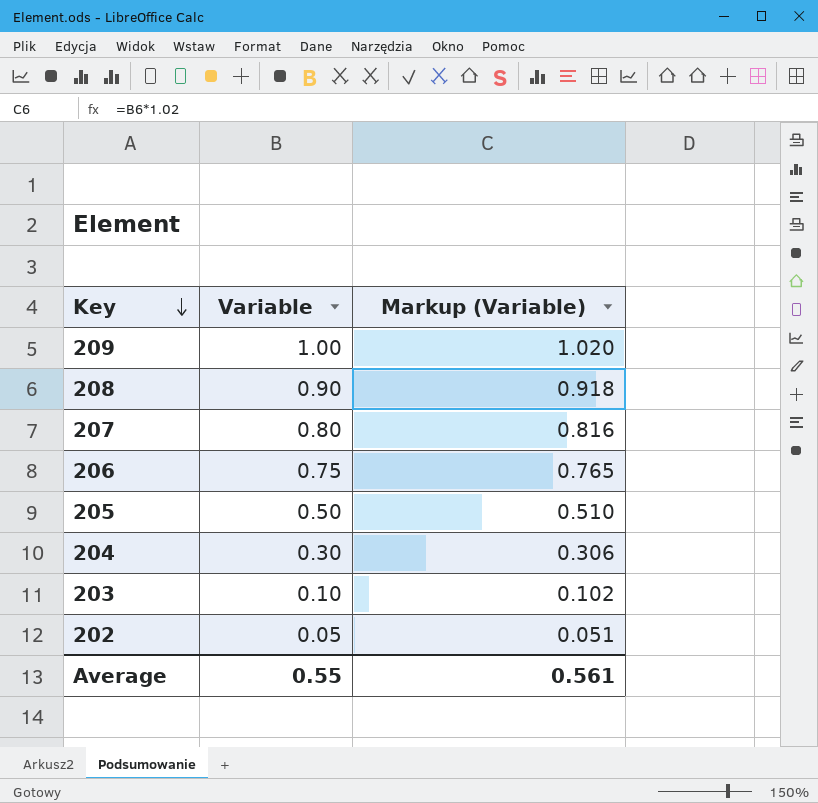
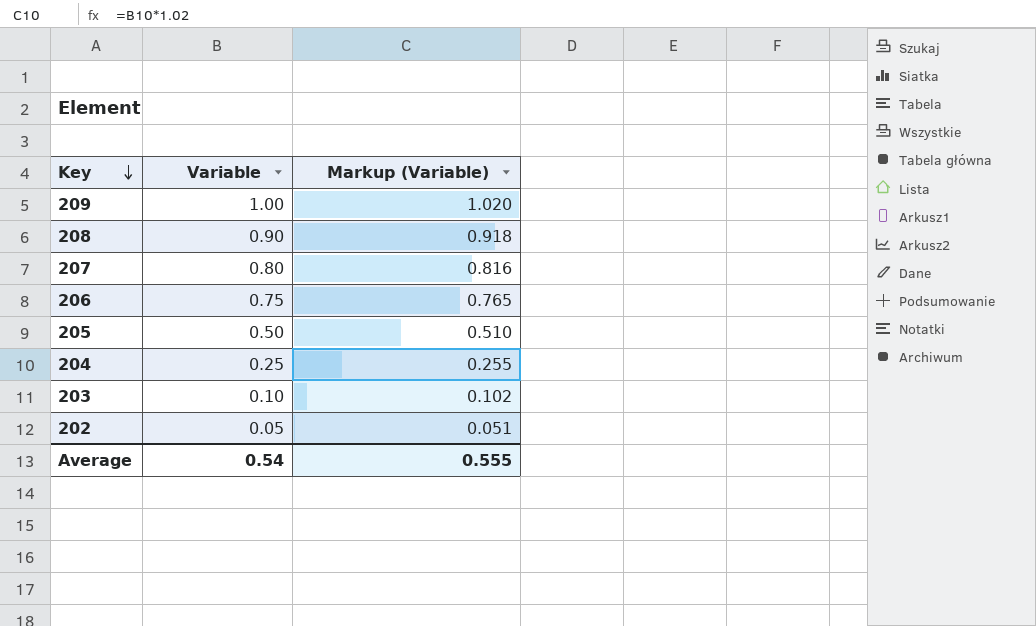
204 | Variable: 0.30 -> 0.25
204 | Markup (Variable): 0.306 -> 0.255
Average | Variable: 0.55 -> 0.54
Average | Markup (Variable): 0.561 -> 0.555

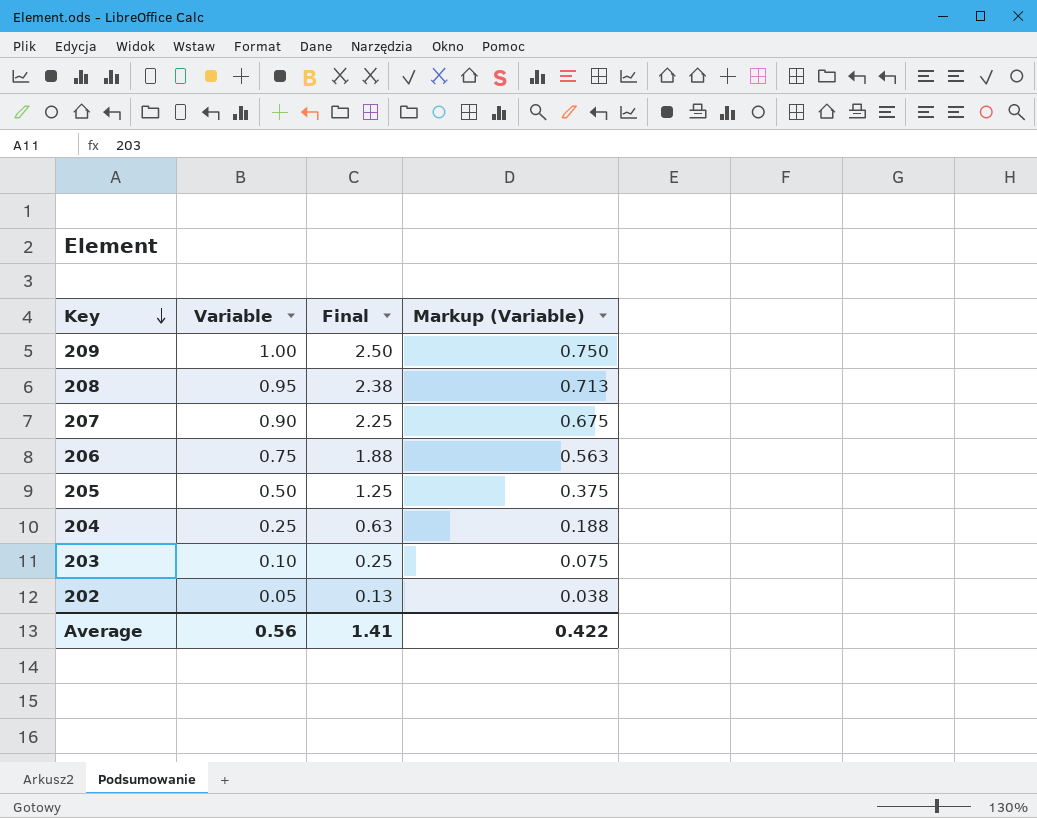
column Final | formula: none -> [Variable] * 2.5
column Markup (Variable) | formula: [Variable] * 1.02 -> [Variable] * 0.75
208 | Variable: 0.90 -> 0.95
207 | Variable: 0.80 -> 0.90
Average | Variable: 0.54 -> 0.56
Average | Markup (Variable): 0.555 -> 0.422

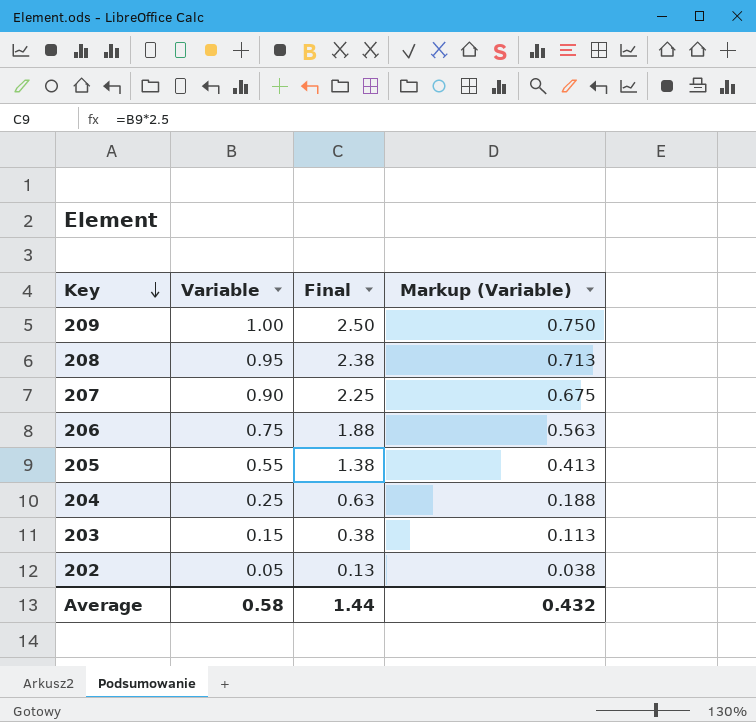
205 | Variable: 0.50 -> 0.55
205 | Final: 1.25 -> 1.38
205 | Markup (Variable): 0.375 -> 0.413
203 | Variable: 0.10 -> 0.15
203 | Final: 0.25 -> 0.38
203 | Markup (Variable): 0.075 -> 0.113
Average | Variable: 0.56 -> 0.58
Average | Final: 1.41 -> 1.44
Average | Markup (Variable): 0.422 -> 0.432

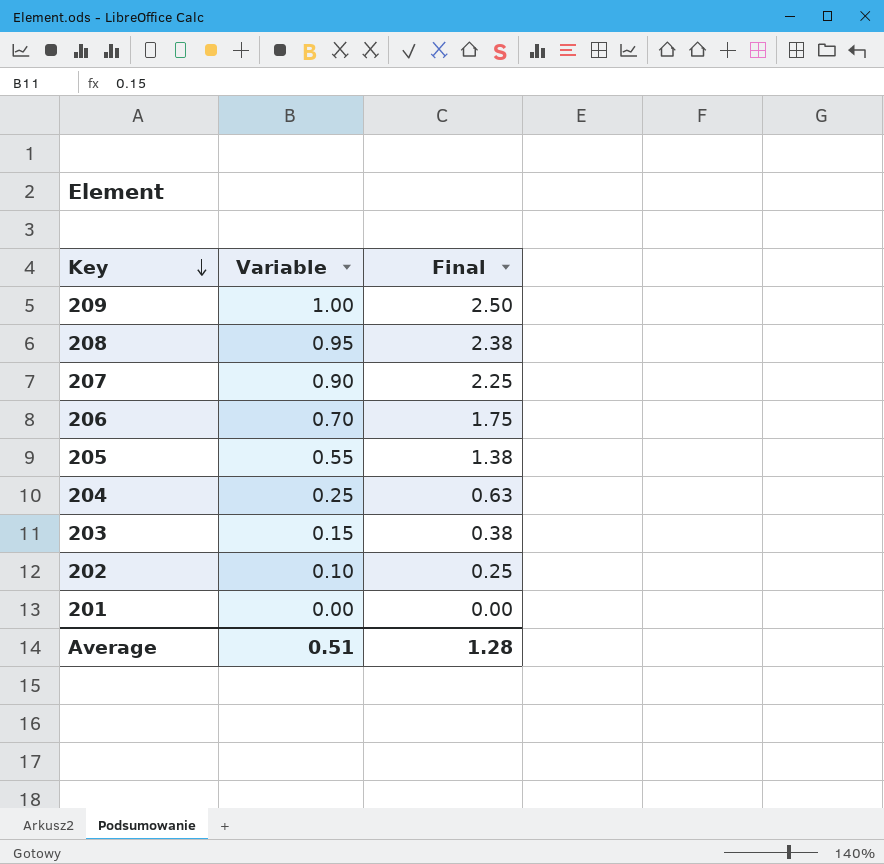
column Markup (Variable) | formula: [Variable] * 0.75 -> none
206 | Variable: 0.75 -> 0.70
206 | Final: 1.88 -> 1.75
202 | Variable: 0.05 -> 0.10
202 | Final: 0.13 -> 0.25
row 201: none -> 0.00 | 0.00
Average | Variable: 0.58 -> 0.51
Average | Final: 1.44 -> 1.28

